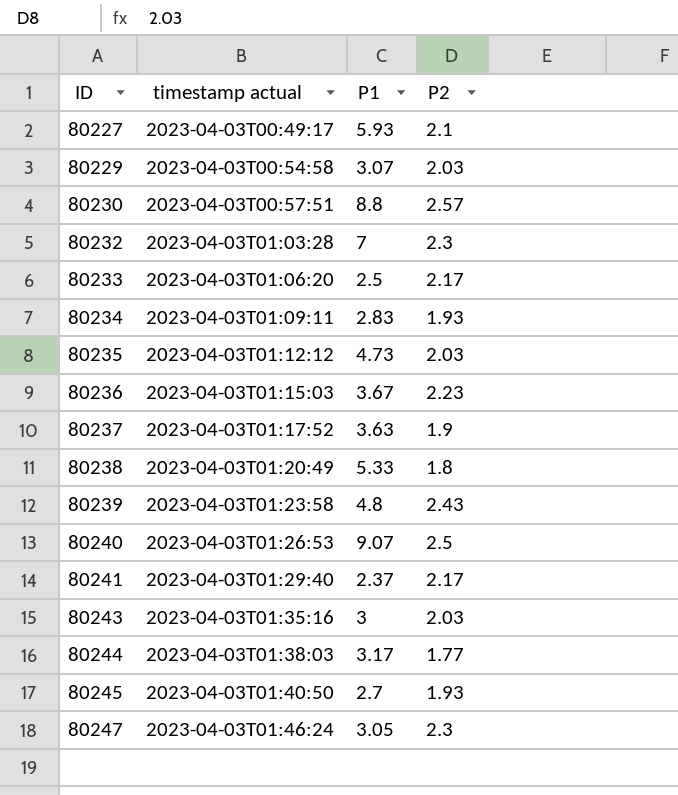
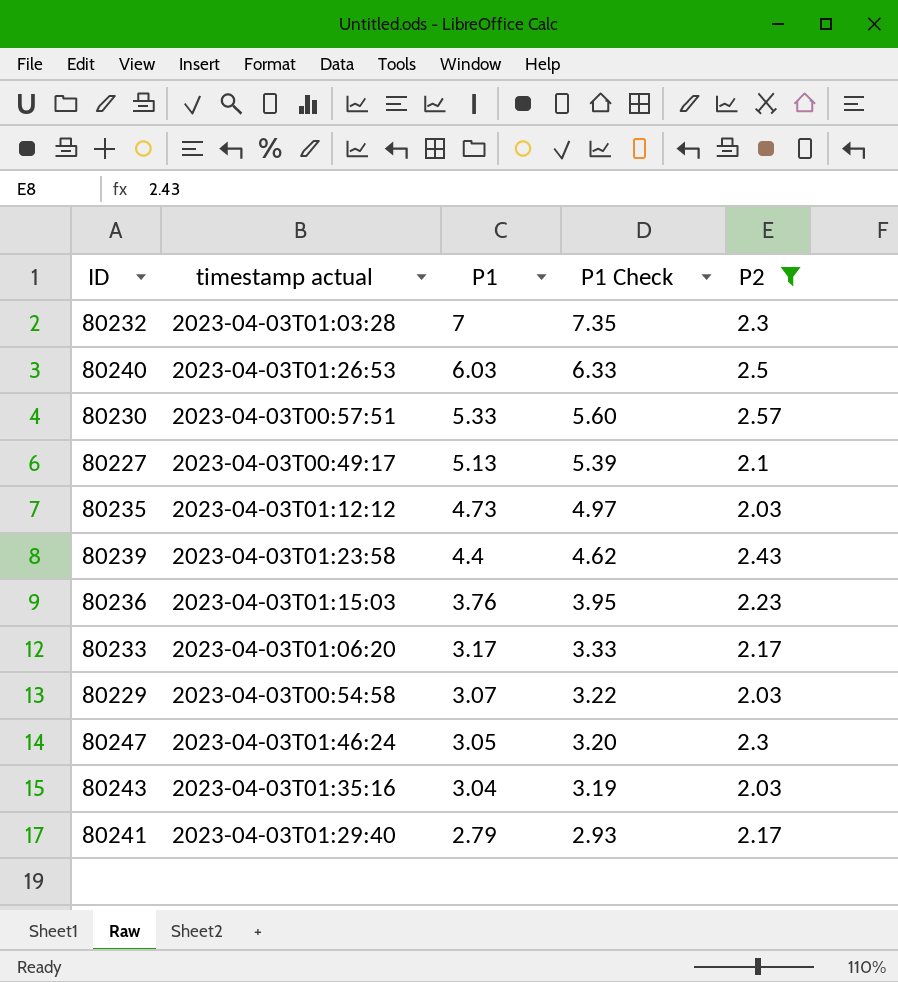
filter: none -> P2 >= 2.03
row order: ID ascending -> P1 descending
column P1 Check | formula: none -> [P1] * 1.05
80240 | P1: 9.07 -> 6.03
80230 | P1: 8.8 -> 5.33
80227 | P1: 5.93 -> 5.13
80239 | P1: 4.8 -> 4.4
80236 | P1: 3.67 -> 3.76
80233 | P1: 2.5 -> 3.17
80243 | P1: 3 -> 3.04
80241 | P1: 2.37 -> 2.79

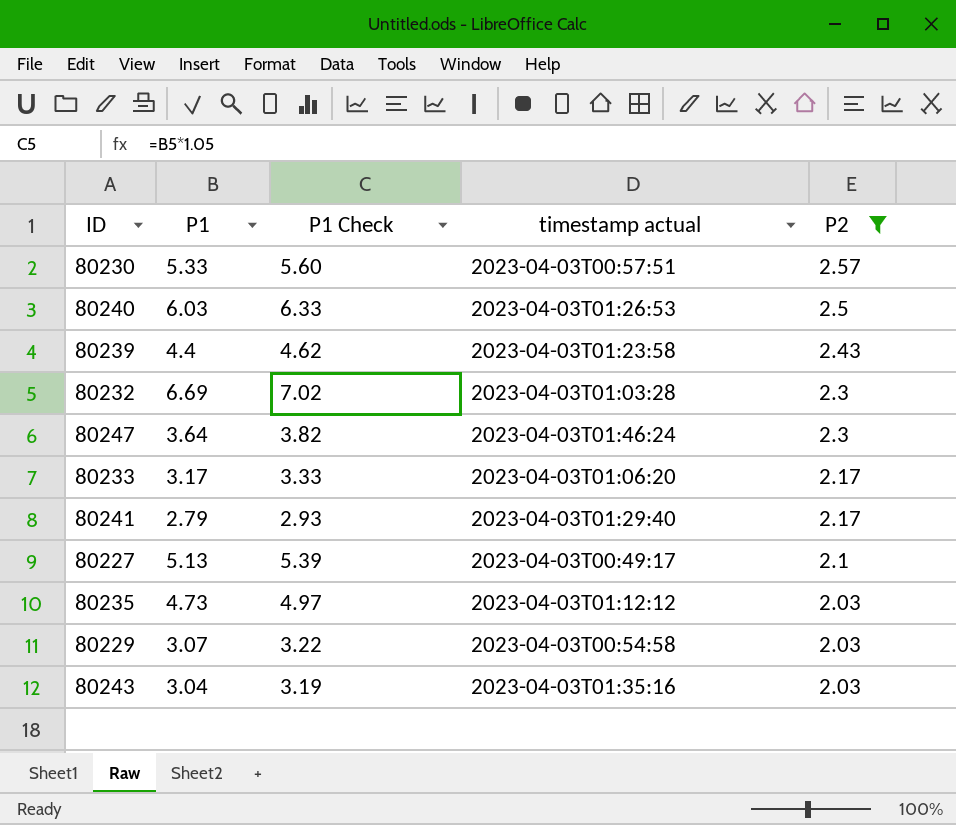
row order: P1 descending -> P2 descending
column timestamp actual | position: 2 -> 4
row 80236: 2023-04-03T01:15:03 | 3.76 | 3.95 | 2.23 -> none
80232 | P1: 7 -> 6.69
80232 | P1 Check: 7.35 -> 7.02
80247 | P1: 3.05 -> 3.64
80247 | P1 Check: 3.20 -> 3.82

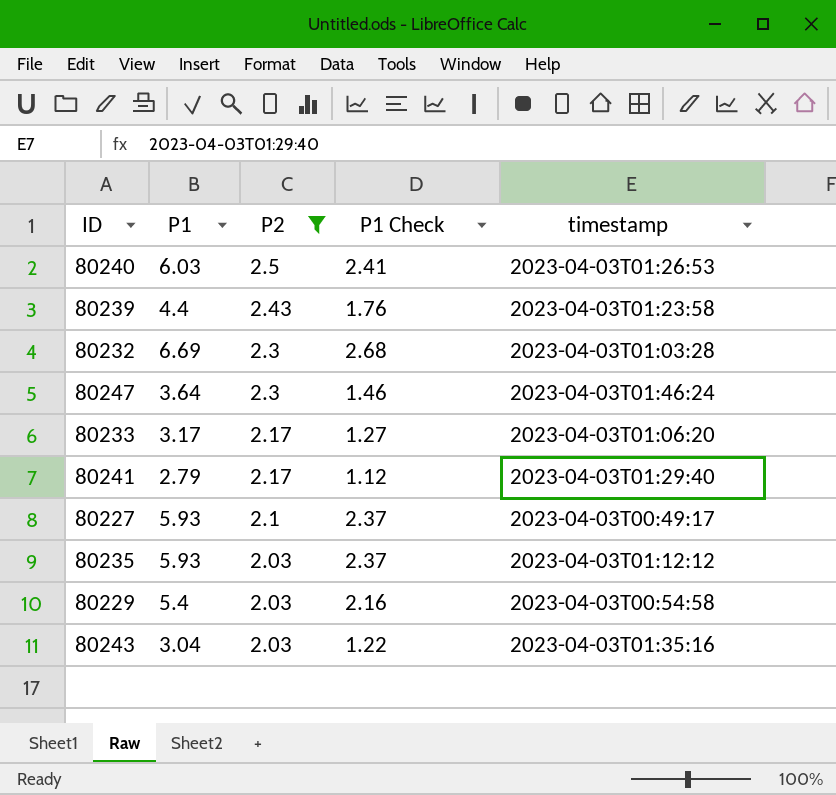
column P2 | position: 5 -> 3
column P1 Check | formula: [P1] * 1.05 -> [P1] * 0.4
column name: timestamp actual -> timestamp
row 80230: 5.33 | 5.60 | 2023-04-03T00:57:51 | 2.57 -> none
80227 | P1: 5.13 -> 5.93
80235 | P1: 4.73 -> 5.93
80229 | P1: 3.07 -> 5.4

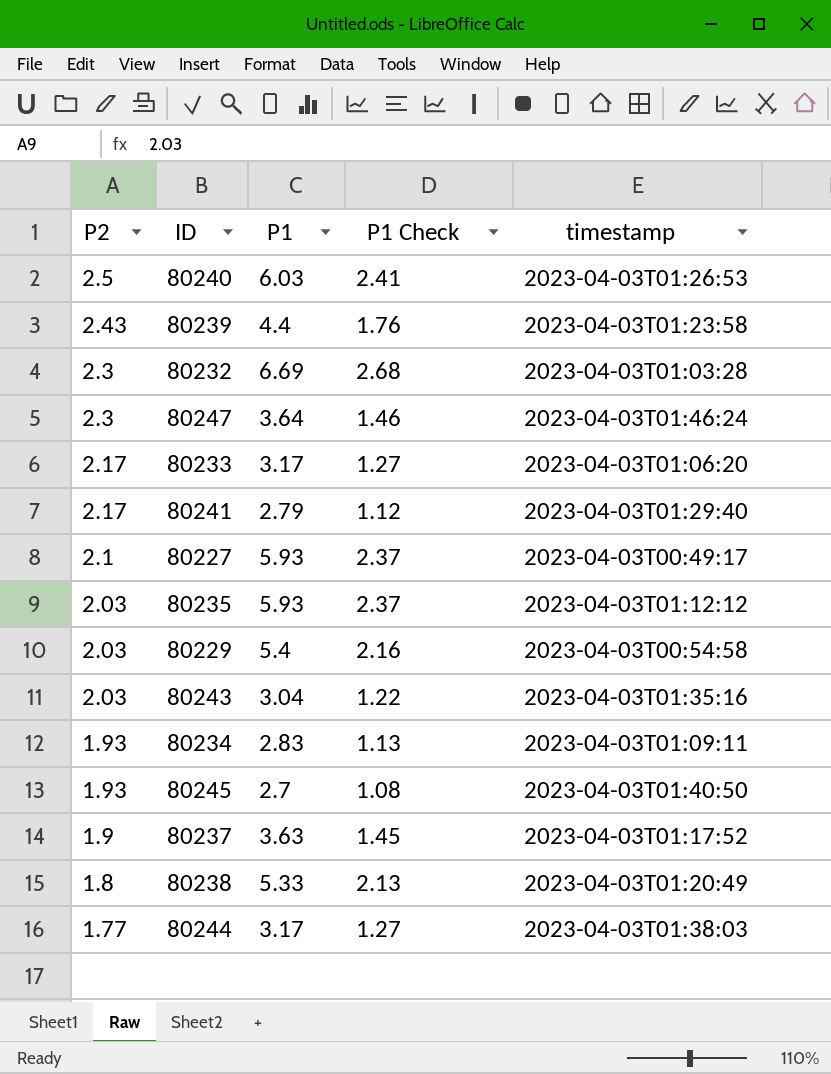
filter: P2 >= 2.03 -> none
column P2 | position: 3 -> 1

